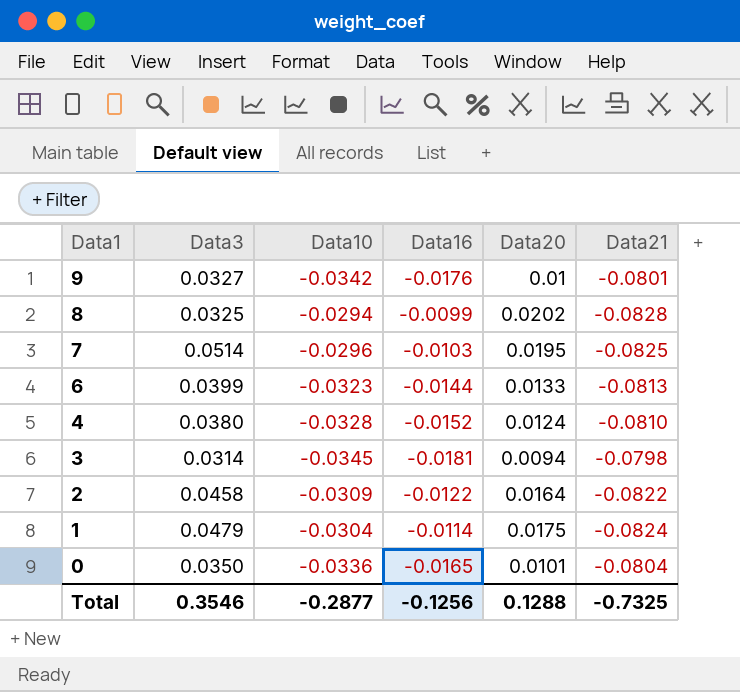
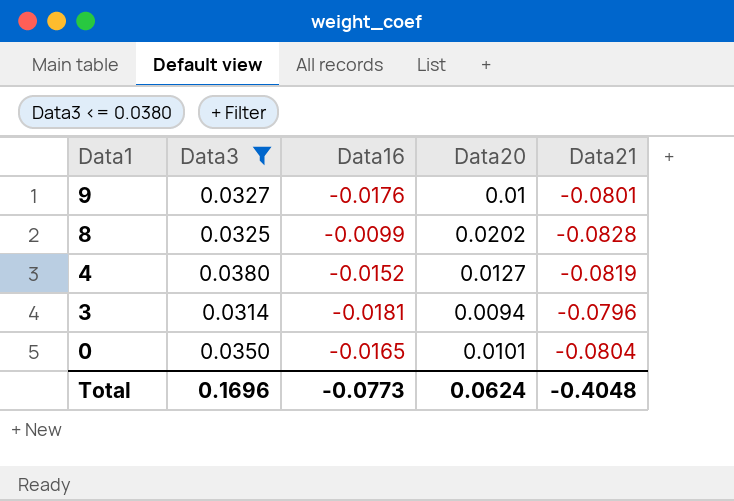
filter: none -> Data3 <= 0.0380
column Data10 | position: 3 -> none
4 | Data20: 0.0124 -> 0.0127
4 | Data21: -0.0810 -> -0.0819
3 | Data21: -0.0798 -> -0.0796
Total | Data3: 0.3546 -> 0.1696
Total | Data16: -0.1256 -> -0.0773
Total | Data20: 0.1288 -> 0.0624
Total | Data21: -0.7325 -> -0.4048

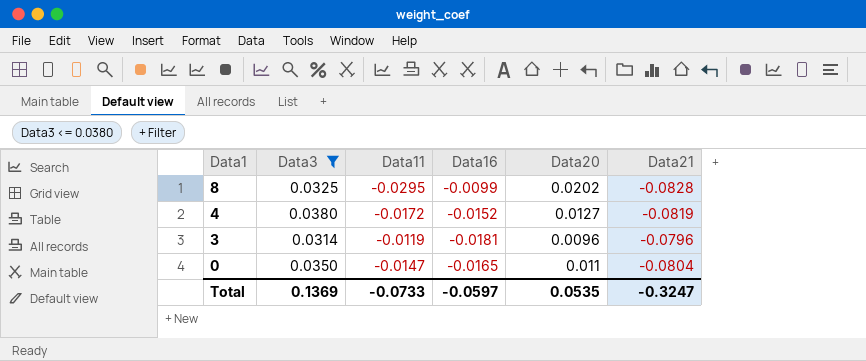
column Data11 | position: none -> 3
row 9: 0.0327 | -0.0176 | 0.01 | -0.0801 -> none
3 | Data20: 0.0094 -> 0.0096
0 | Data20: 0.0101 -> 0.011
Total | Data3: 0.1696 -> 0.1369
Total | Data16: -0.0773 -> -0.0597
Total | Data20: 0.0624 -> 0.0535
Total | Data21: -0.4048 -> -0.3247

